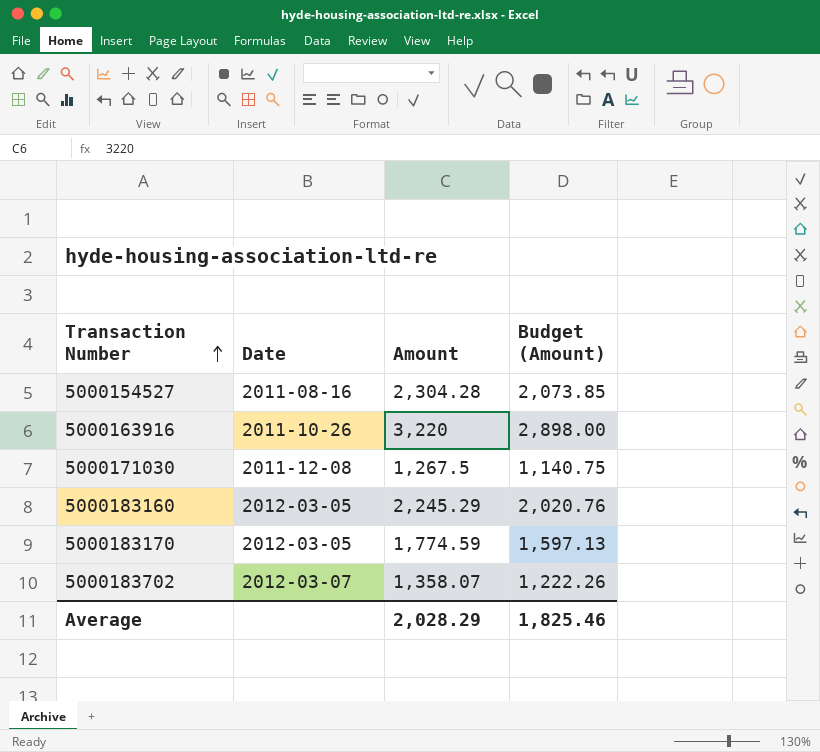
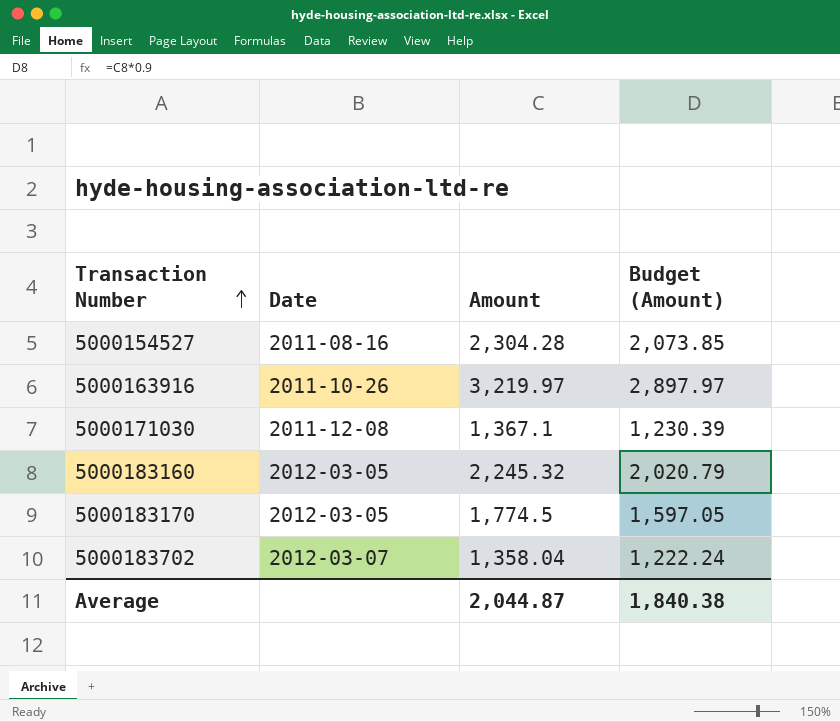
5000163916 | Amount: 3,220 -> 3,219.97
5000163916 | Budget (Amount): 2,898.00 -> 2,897.97
5000171030 | Amount: 1,267.5 -> 1,367.1
5000171030 | Budget (Amount): 1,140.75 -> 1,230.39
5000183160 | Amount: 2,245.29 -> 2,245.32
5000183160 | Budget (Amount): 2,020.76 -> 2,020.79
5000183170 | Amount: 1,774.59 -> 1,774.5
5000183170 | Budget (Amount): 1,597.13 -> 1,597.05
5000183702 | Amount: 1,358.07 -> 1,358.04
5000183702 | Budget (Amount): 1,222.26 -> 1,222.24
Average | Amount: 2,028.29 -> 2,044.87
Average | Budget (Amount): 1,825.46 -> 1,840.38

